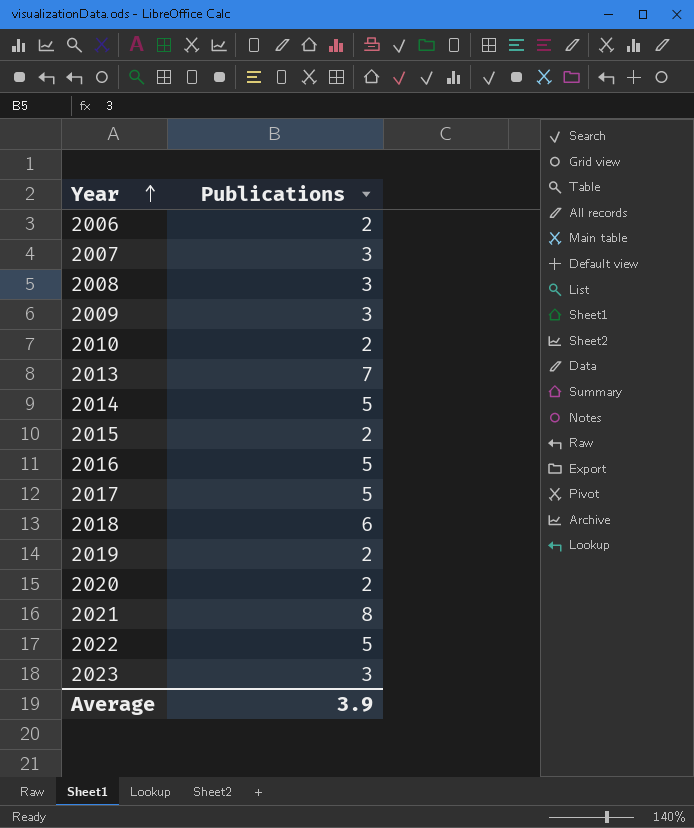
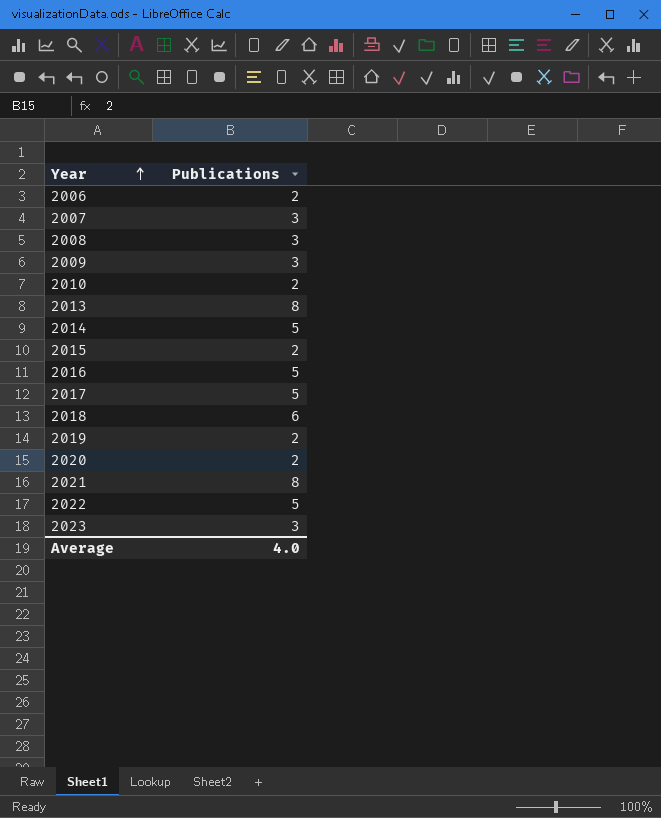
2013 | Publications: 7 -> 8
Average | Publications: 3.9 -> 4.0

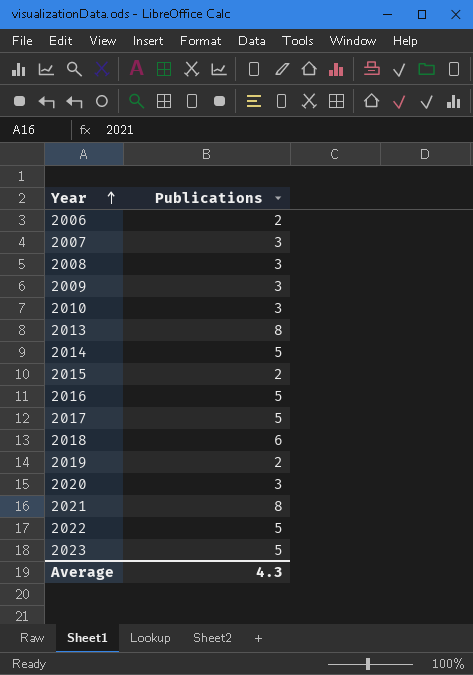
2010 | Publications: 2 -> 3
2020 | Publications: 2 -> 3
2023 | Publications: 3 -> 5
Average | Publications: 4.0 -> 4.3

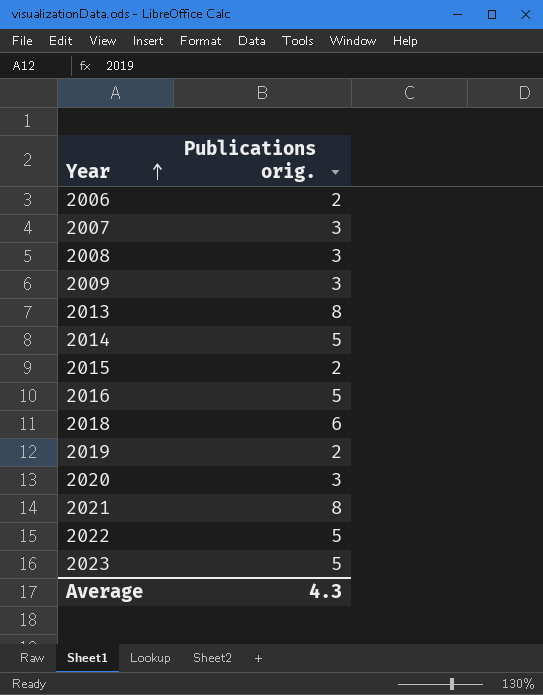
column name: Publications -> Publications orig.
row 2010: 3 -> none
row 2017: 5 -> none

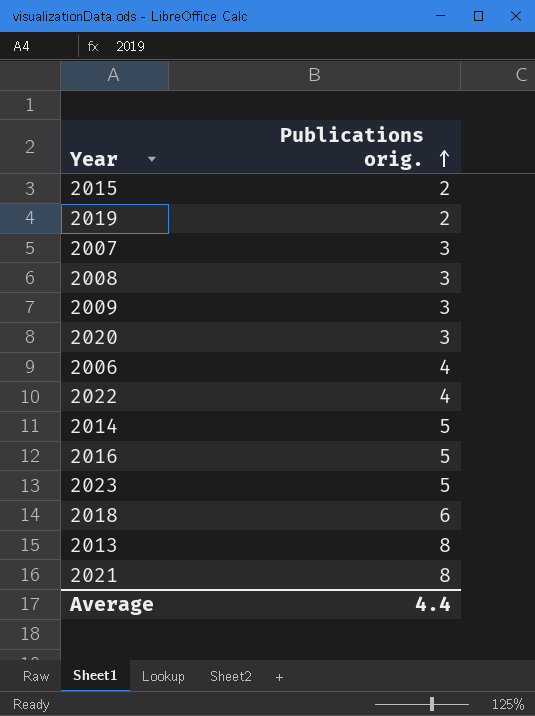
row order: Year ascending -> Publications orig. ascending
2006 | Publications orig.: 2 -> 4
2022 | Publications orig.: 5 -> 4
Average | Publications orig.: 4.3 -> 4.4

